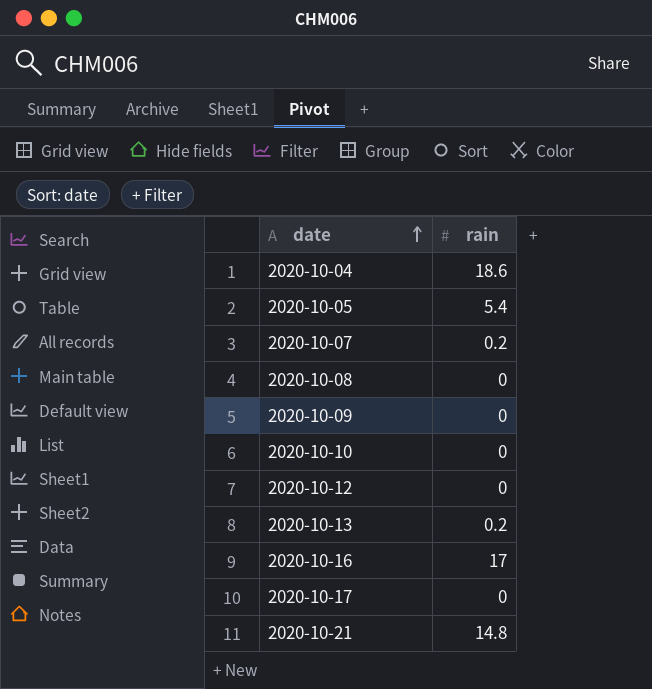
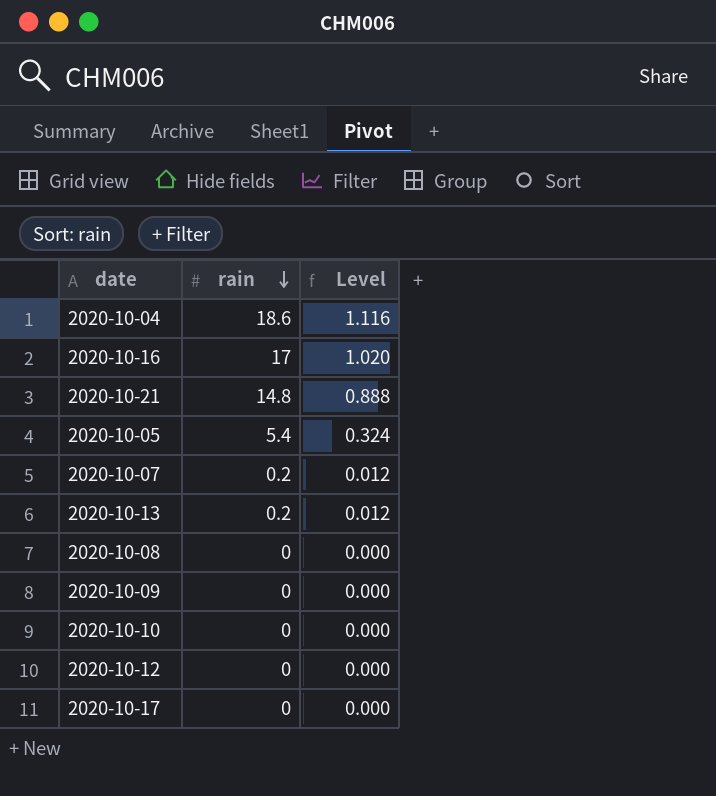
row order: date ascending -> rain descending
column Level | formula: none -> [rain] * 0.06

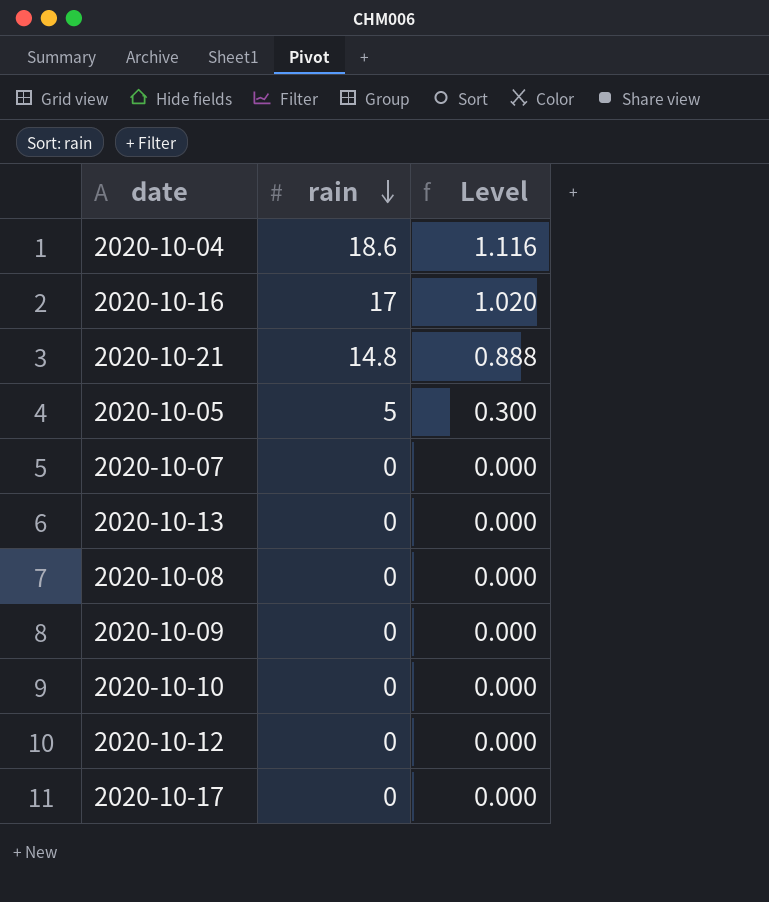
2020-10-05 | rain: 5.4 -> 5
2020-10-05 | Level: 0.324 -> 0.300
2020-10-07 | rain: 0.2 -> 0
2020-10-07 | Level: 0.012 -> 0.000
2020-10-13 | rain: 0.2 -> 0
2020-10-13 | Level: 0.012 -> 0.000

